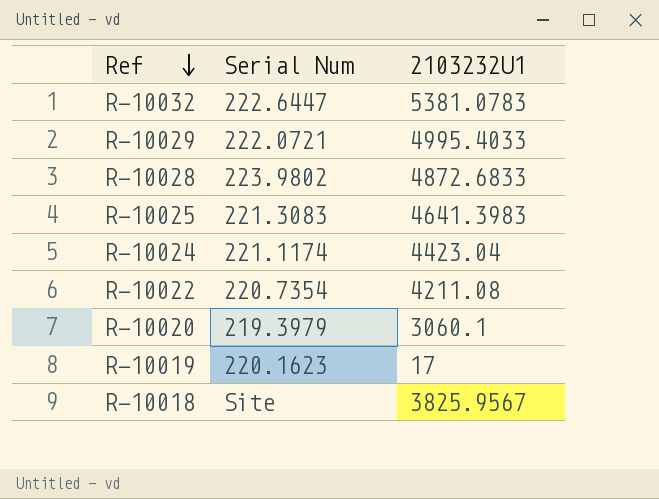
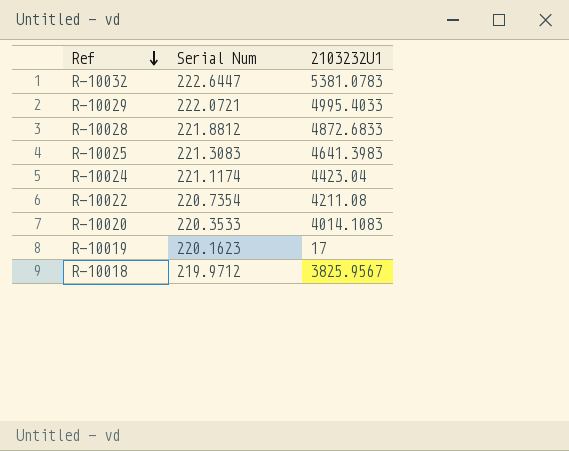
R-10028 | Serial Num: 223.9802 -> 221.8812
R-10020 | Serial Num: 219.3979 -> 220.3533
R-10020 | 2103232U1: 3060.1 -> 4014.1083
R-10018 | Serial Num: Site -> 219.9712

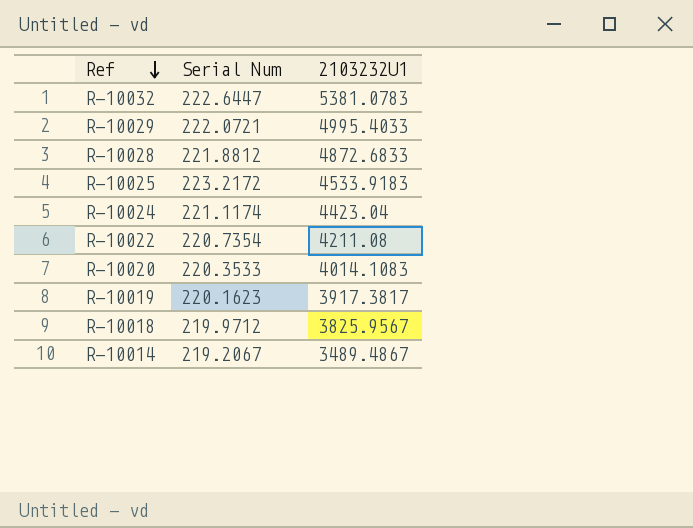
R-10025 | Serial Num: 221.3083 -> 223.2172
R-10025 | 2103232U1: 4641.3983 -> 4533.9183
R-10019 | 2103232U1: 17 -> 3917.3817
row R-10014: none -> 219.2067 | 3489.4867

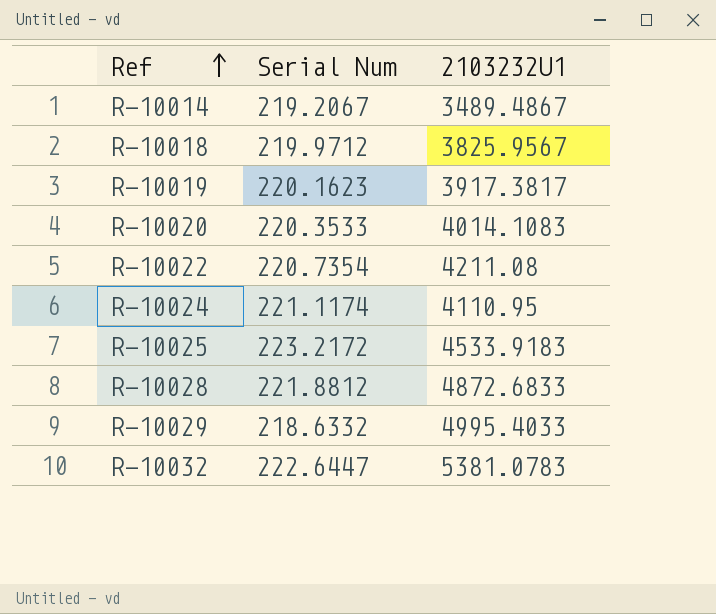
row order: Ref descending -> Ref ascending
R-10024 | 2103232U1: 4423.04 -> 4110.95
R-10029 | Serial Num: 222.0721 -> 218.6332

